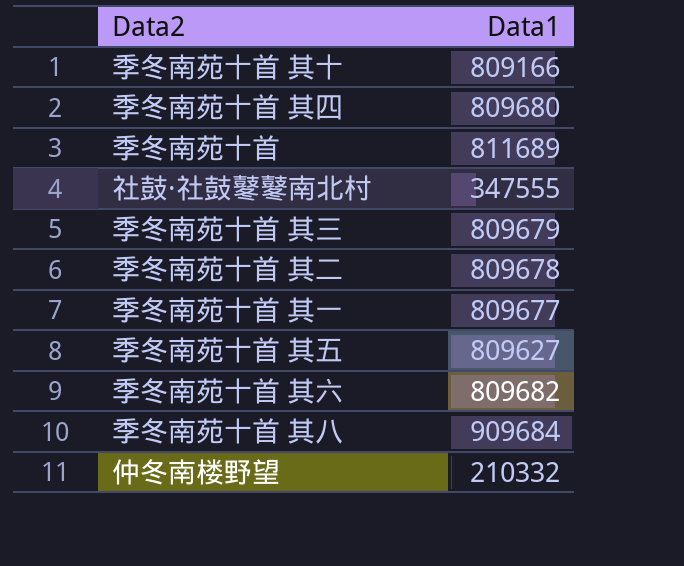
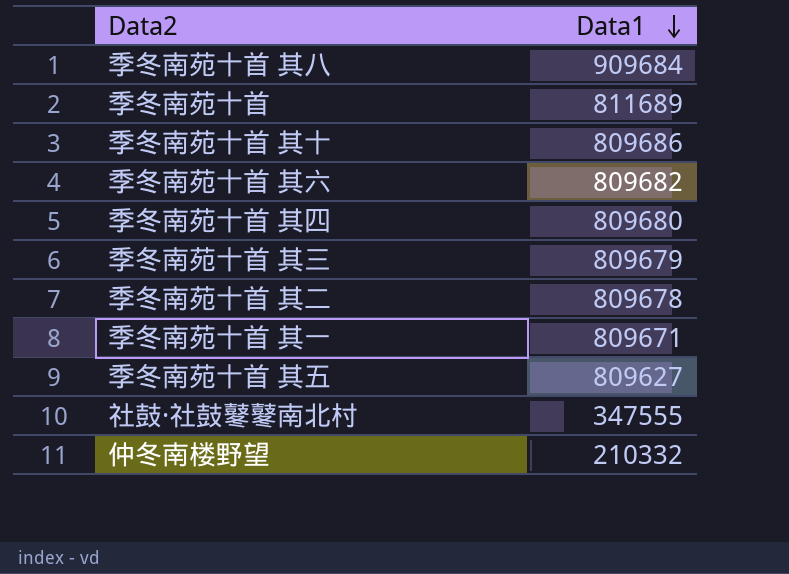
row order: none -> Data1 descending
季冬南苑十首 其十 | Data1: 809166 -> 809686
季冬南苑十首 其一 | Data1: 809677 -> 809671

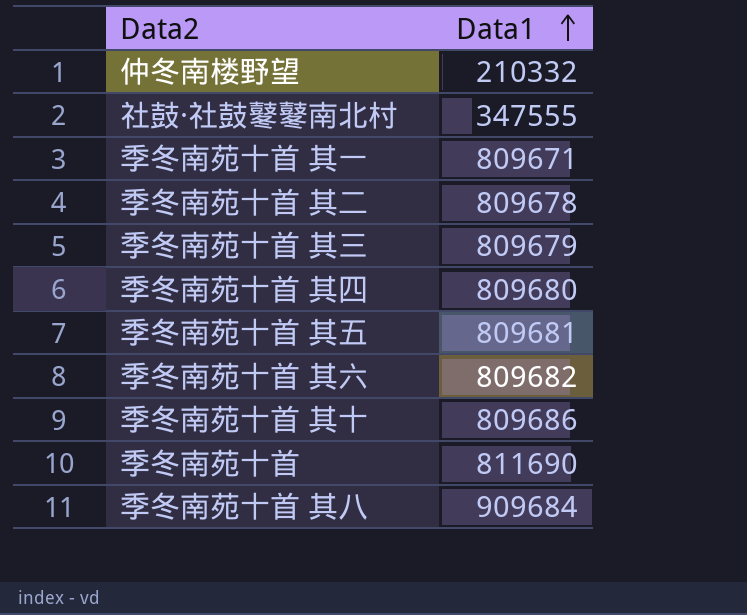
row order: Data1 descending -> Data1 ascending
季冬南苑十首 其五 | Data1: 809627 -> 809681
季冬南苑十首 | Data1: 811689 -> 811690

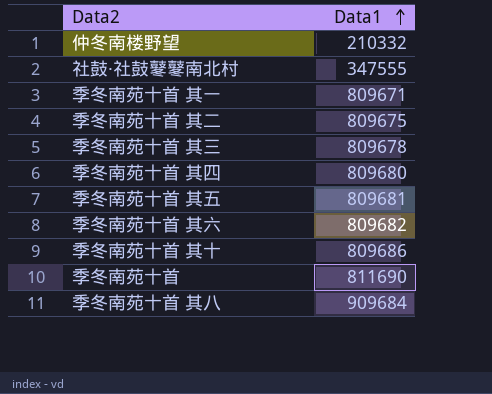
季冬南苑十首 其二 | Data1: 809678 -> 809675
季冬南苑十首 其三 | Data1: 809679 -> 809678

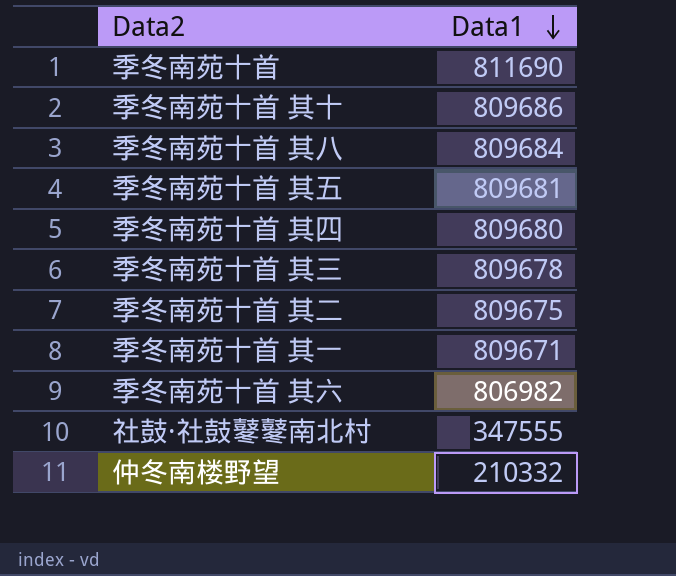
row order: Data1 ascending -> Data1 descending
季冬南苑十首 其八 | Data1: 909684 -> 809684
季冬南苑十首 其六 | Data1: 809682 -> 806982

